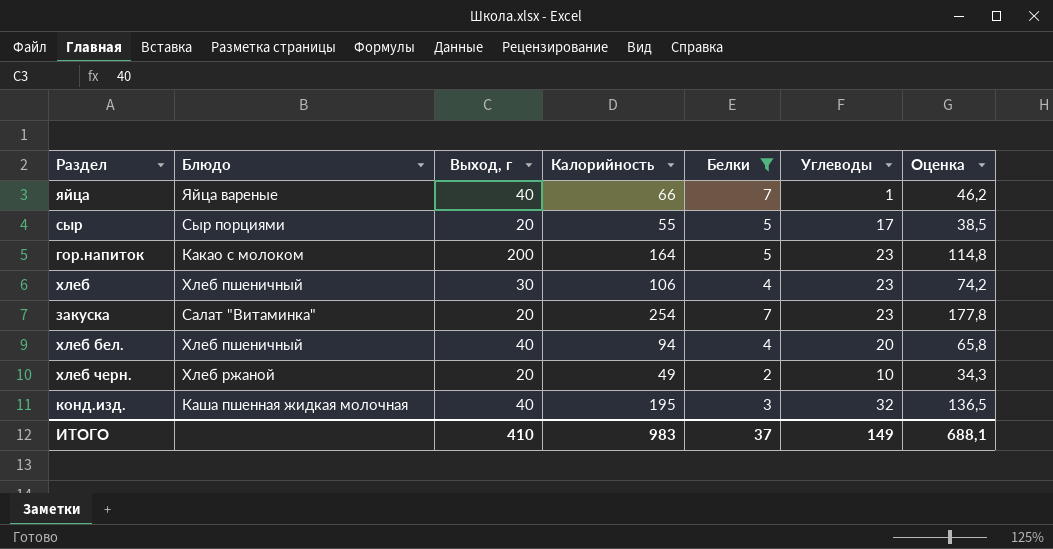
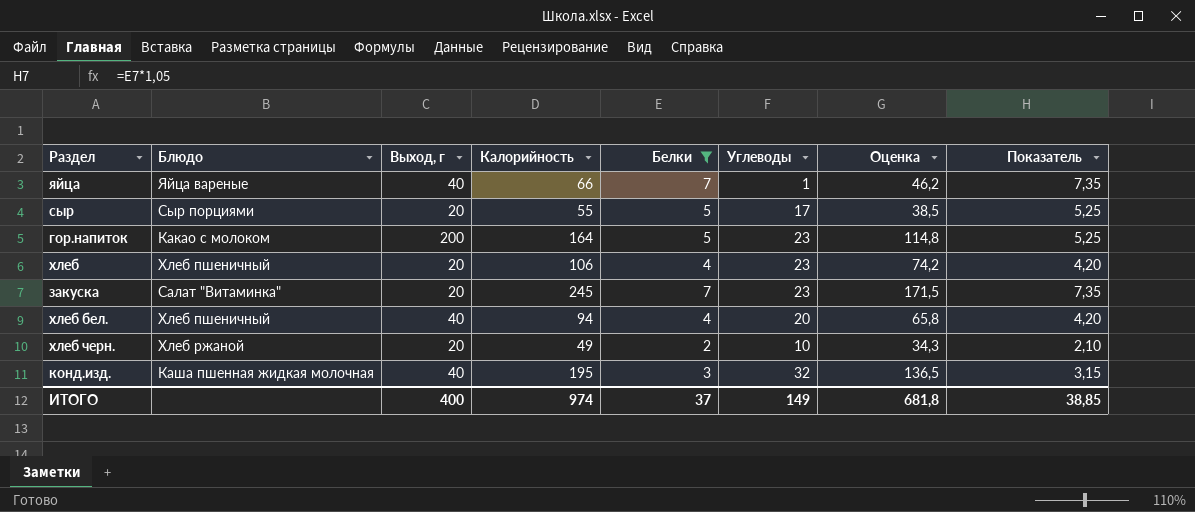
column Показатель | formula: none -> [Белки] * 1,05
хлеб | Выход, г: 30 -> 20
закуска | Калорийность: 254 -> 245
закуска | Оценка: 177,8 -> 171,5
ИТОГО | Выход, г: 410 -> 400
ИТОГО | Калорийность: 983 -> 974
ИТОГО | Оценка: 688,1 -> 681,8

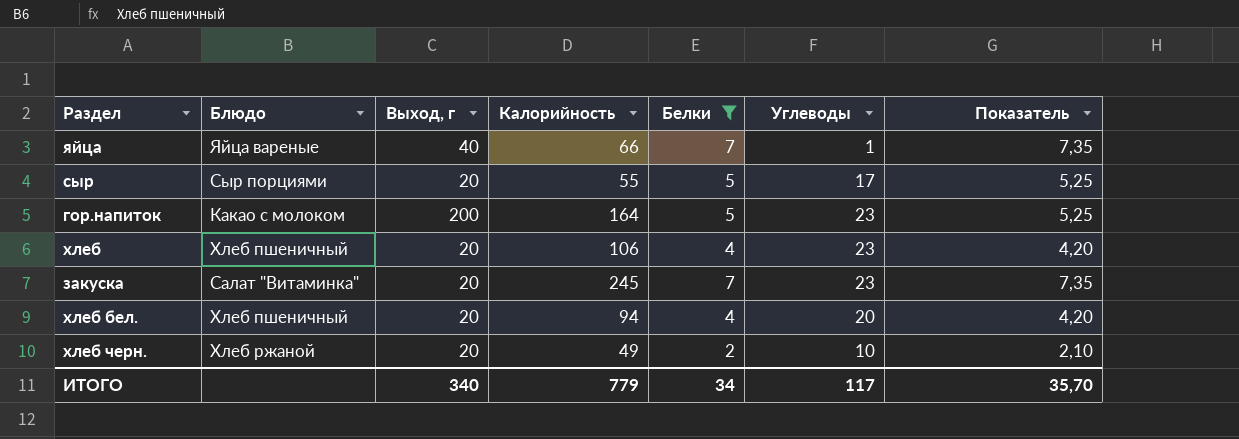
column Оценка | formula: [Калорийность] * 0,7 -> none
row конд.изд.: Каша пшенная жидкая молочная | 40 | 195 | 3 | 32 | 136,5 | 3,15 -> none
хлеб бел. | Выход, г: 40 -> 20
ИТОГО | Выход, г: 400 -> 340
ИТОГО | Калорийность: 974 -> 779
ИТОГО | Белки: 37 -> 34
ИТОГО | Углеводы: 149 -> 117
ИТОГО | Показатель: 38,85 -> 35,70

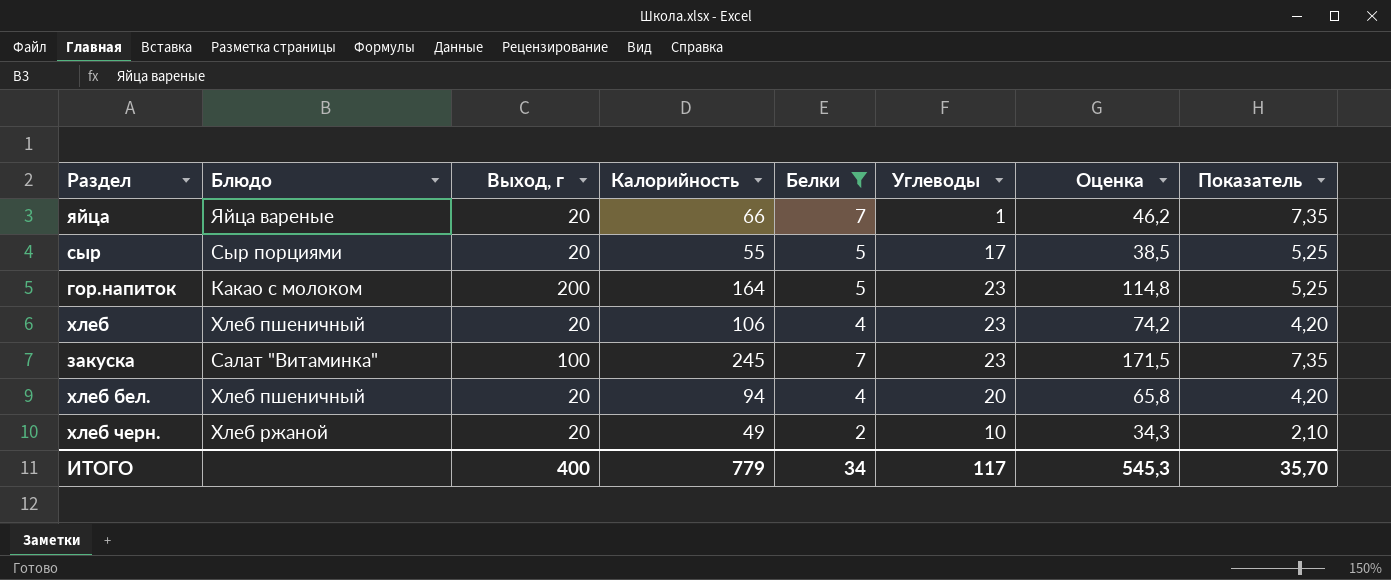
column Оценка | formula: none -> [Калорийность] * 0,7
яйца | Выход, г: 40 -> 20
закуска | Выход, г: 20 -> 100
ИТОГО | Выход, г: 340 -> 400

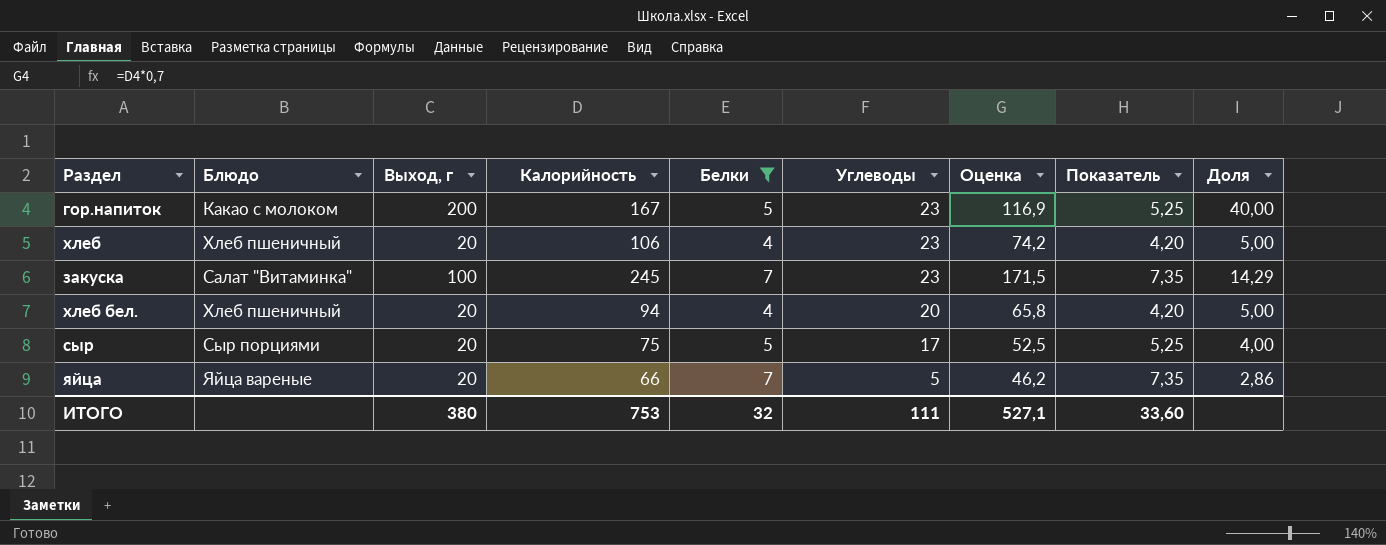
row order: none -> Углеводы descending
column Доля | formula: none -> [Выход, г] / [Белки]
row хлеб черн.: Хлеб ржаной | 20 | 49 | 2 | 10 | 34,3 | 2,10 -> none
гор.напиток | Калорийность: 164 -> 167
гор.напиток | Оценка: 114,8 -> 116,9
сыр | Калорийность: 55 -> 75
сыр | Оценка: 38,5 -> 52,5
яйца | Углеводы: 1 -> 5
ИТОГО | Выход, г: 400 -> 380
ИТОГО | Калорийность: 779 -> 753
ИТОГО | Белки: 34 -> 32
ИТОГО | Углеводы: 117 -> 111
ИТОГО | Оценка: 545,3 -> 527,1
ИТОГО | Показатель: 35,70 -> 33,60

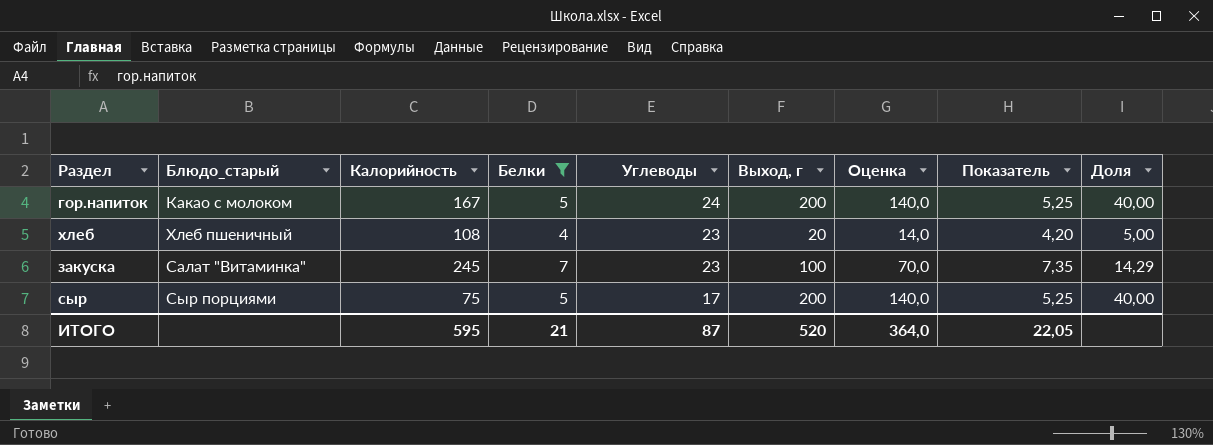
column name: Блюдо -> Блюдо_старый
column Выход, г | position: 3 -> 6
column Оценка | formula: [Калорийность] * 0,7 -> [Выход, г] * 0,7
row хлеб бел.: Хлеб пшеничный | 20 | 94 | 4 | 20 | 65,8 | 4,20 | 5,00 -> none
row яйца: Яйца вареные | 20 | 66 | 7 | 5 | 46,2 | 7,35 | 2,86 -> none
гор.напиток | Углеводы: 23 -> 24
хлеб | Калорийность: 106 -> 108
сыр | Выход, г: 20 -> 200
сыр | Доля: 4,00 -> 40,00
ИТОГО | Калорийность: 753 -> 595
ИТОГО | Белки: 32 -> 21
ИТОГО | Углеводы: 111 -> 87
ИТОГО | Выход, г: 380 -> 520
ИТОГО | Оценка: 527,1 -> 364,0
ИТОГО | Показатель: 33,60 -> 22,05

